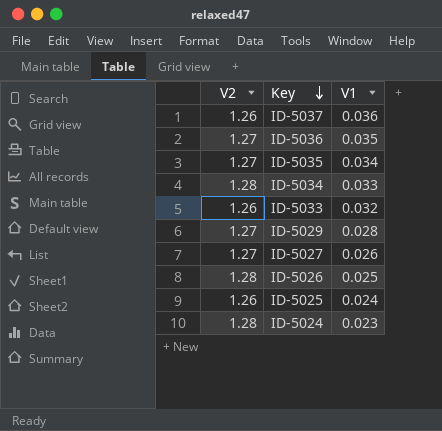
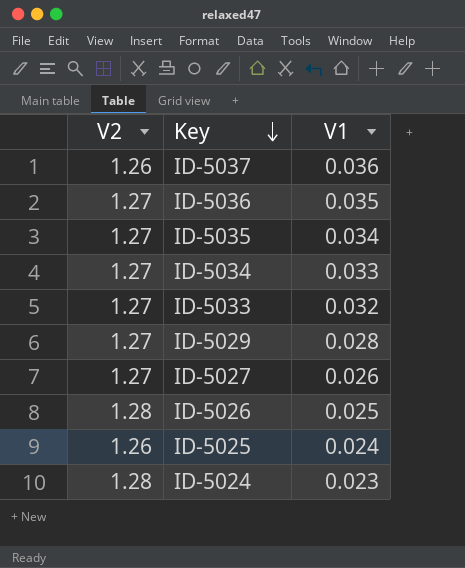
ID-5034 | V2: 1.28 -> 1.27
ID-5033 | V2: 1.26 -> 1.27

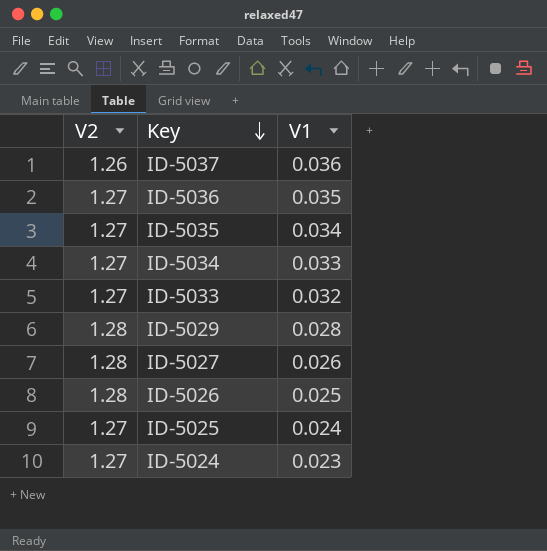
ID-5029 | V2: 1.27 -> 1.28
ID-5027 | V2: 1.27 -> 1.28
ID-5025 | V2: 1.26 -> 1.27
ID-5024 | V2: 1.28 -> 1.27

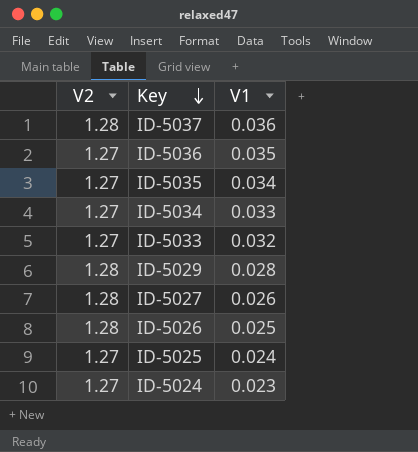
ID-5037 | V2: 1.26 -> 1.28

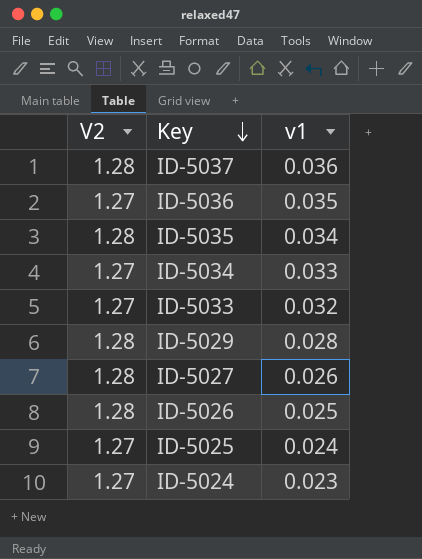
column name: V1 -> v1
ID-5035 | V2: 1.27 -> 1.28

